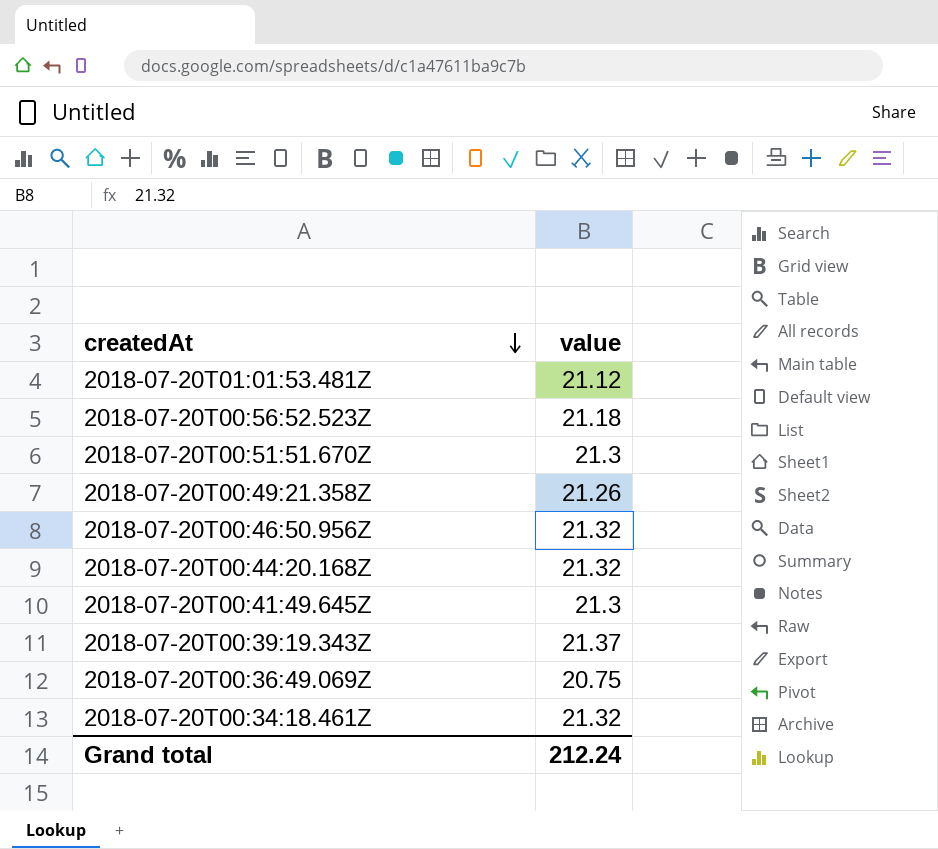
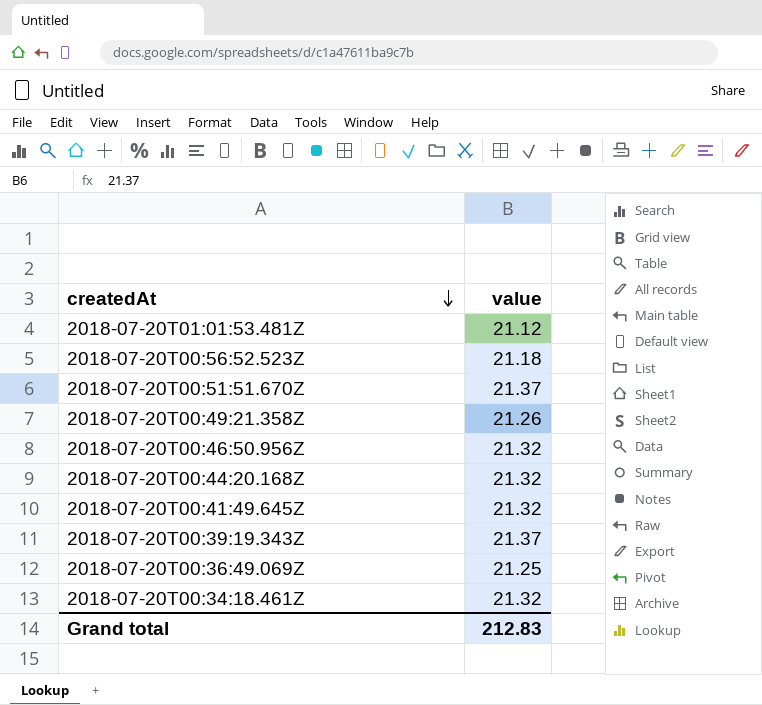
2018-07-20T00:51:51.670Z | value: 21.3 -> 21.37
2018-07-20T00:41:49.645Z | value: 21.3 -> 21.32
2018-07-20T00:36:49.069Z | value: 20.75 -> 21.25
Grand total | value: 212.24 -> 212.83

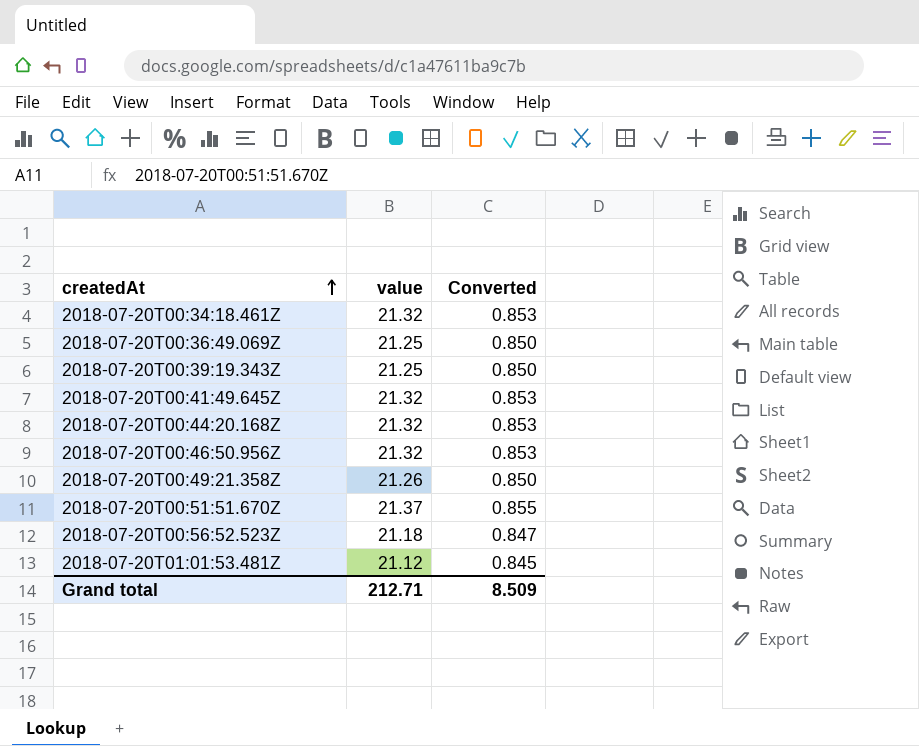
row order: createdAt descending -> createdAt ascending
column Converted | formula: none -> [value] * 0.04
2018-07-20T00:39:19.343Z | value: 21.37 -> 21.25
Grand total | value: 212.83 -> 212.71

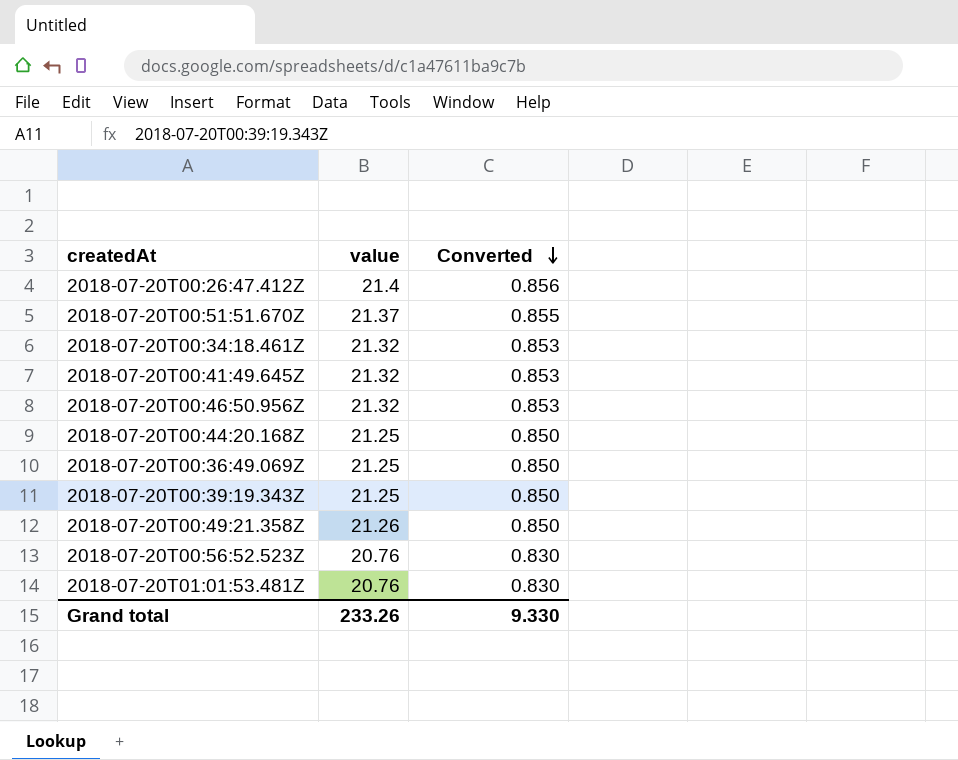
row order: createdAt ascending -> Converted descending
row 2018-07-20T00:26:47.412Z: none -> 21.4 | 0.856
2018-07-20T00:44:20.168Z | value: 21.32 -> 21.25
2018-07-20T00:44:20.168Z | Converted: 0.853 -> 0.850
2018-07-20T00:56:52.523Z | value: 21.18 -> 20.76
2018-07-20T00:56:52.523Z | Converted: 0.847 -> 0.830
2018-07-20T01:01:53.481Z | value: 21.12 -> 20.76
2018-07-20T01:01:53.481Z | Converted: 0.845 -> 0.830
Grand total | value: 212.71 -> 233.26
Grand total | Converted: 8.509 -> 9.330

